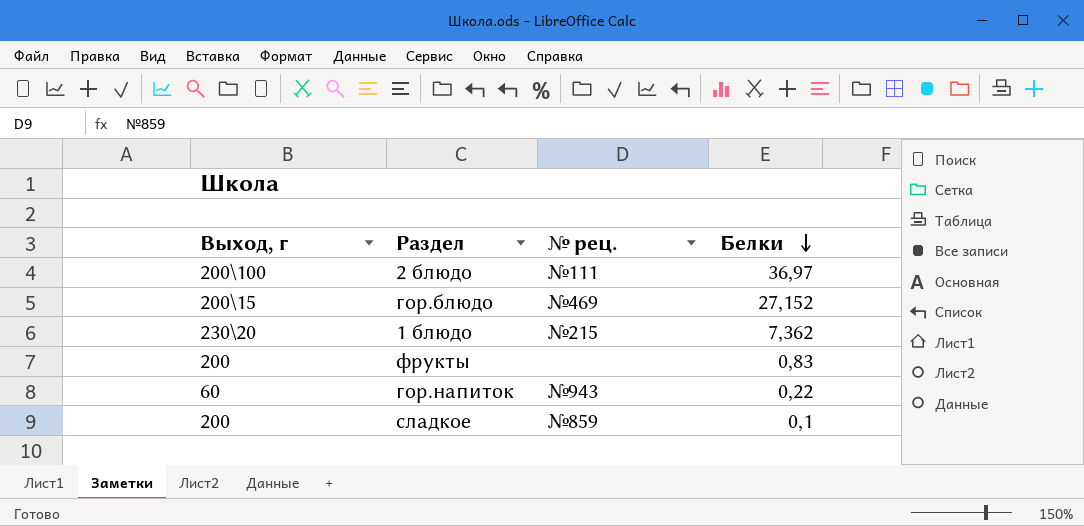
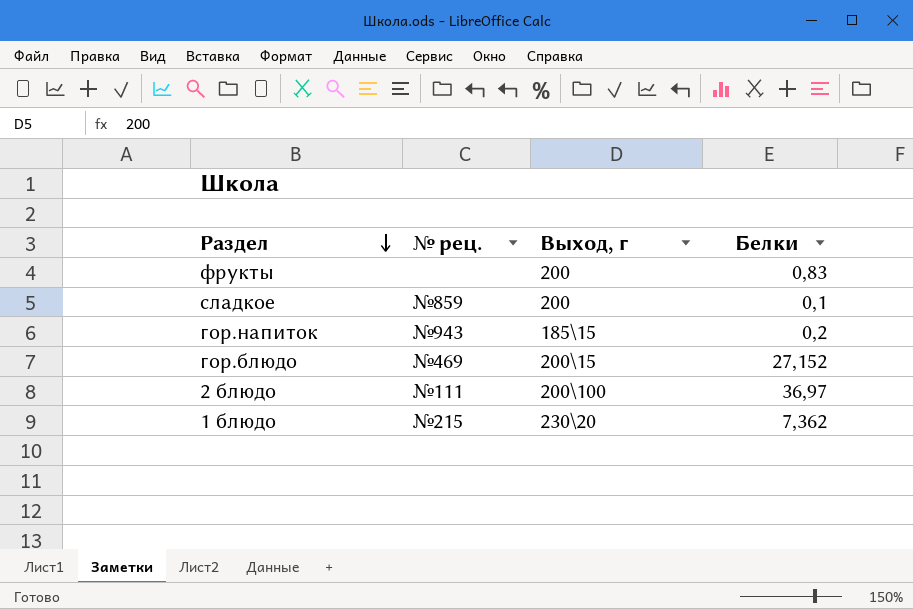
row order: Белки descending -> Раздел descending
column Выход, г | position: 1 -> 3
гор.напиток | Выход, г: 60 -> 185\15
гор.напиток | Белки: 0,22 -> 0,2

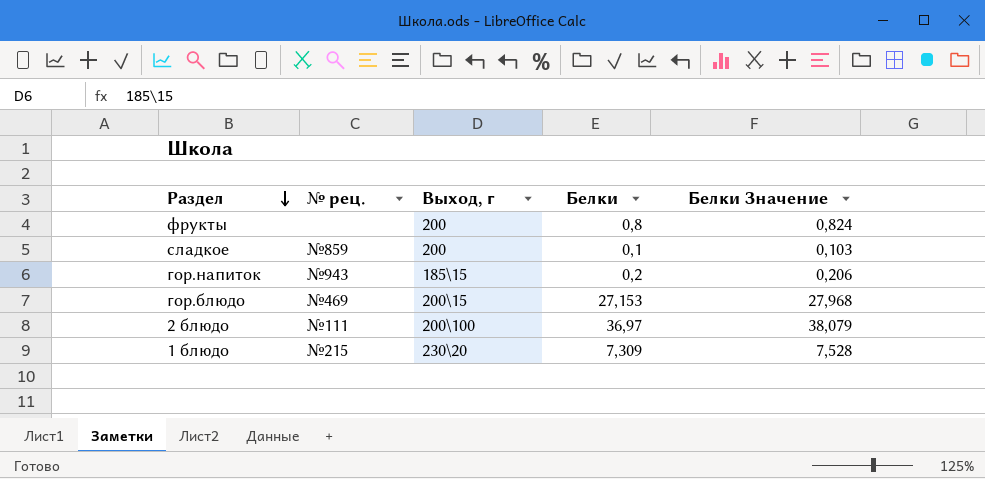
column Белки Значение | formula: none -> [Белки] * 1,03
фрукты | Белки: 0,83 -> 0,8
гор.блюдо | Белки: 27,152 -> 27,153
1 блюдо | Белки: 7,362 -> 7,309

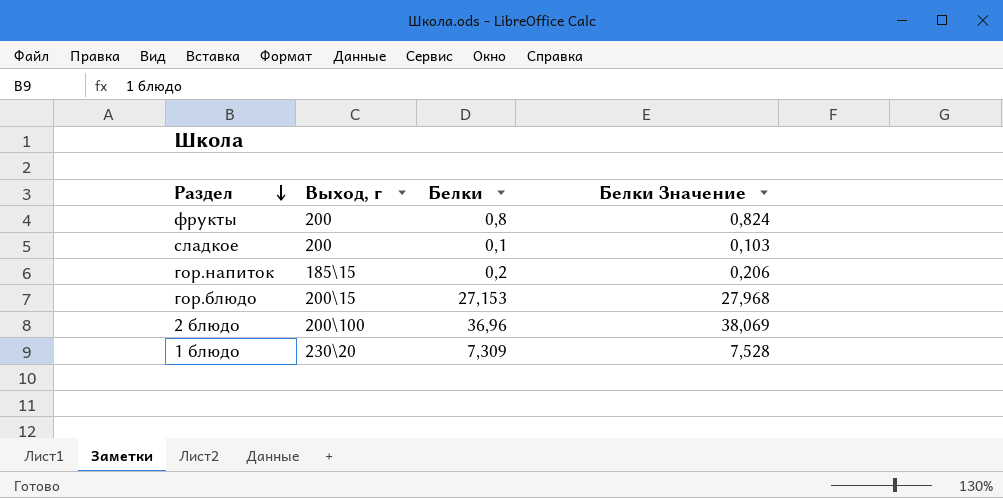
column № рец. | position: 2 -> none
2 блюдо | Белки: 36,97 -> 36,96
2 блюдо | Белки Значение: 38,079 -> 38,069

